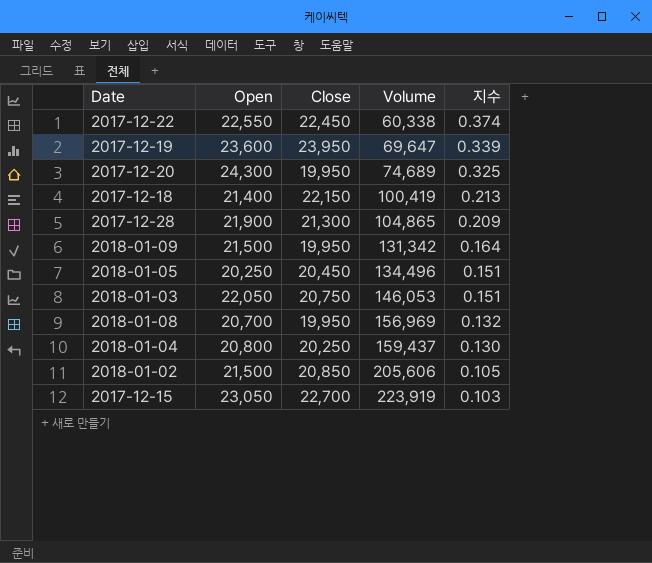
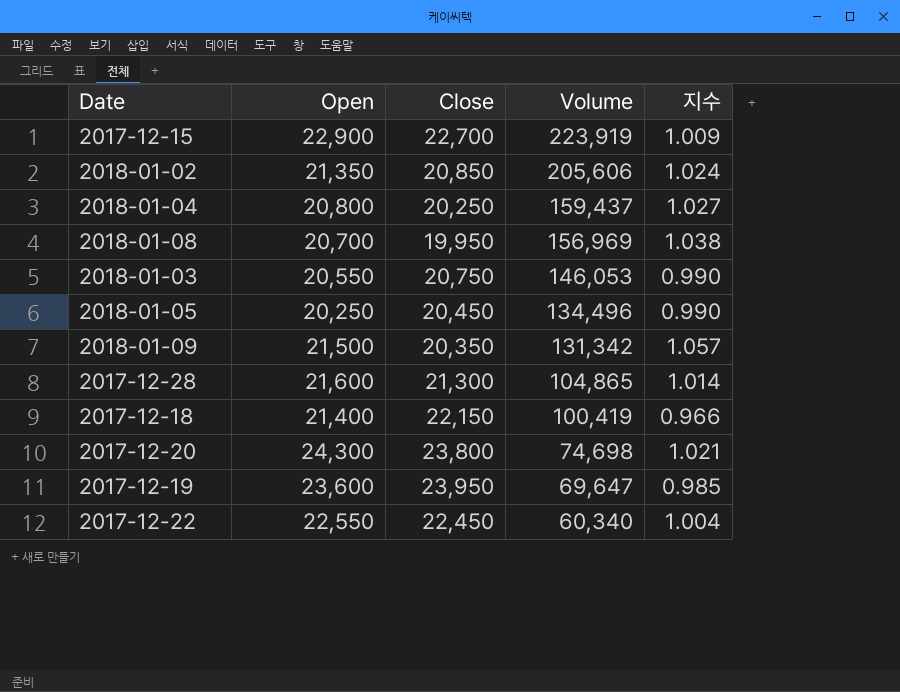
row order: Volume ascending -> Volume descending
column 지수 | formula: [Open] / [Volume] -> [Open] / [Close]
2017-12-15 | Open: 23,050 -> 22,900
2018-01-02 | Open: 21,500 -> 21,350
2018-01-03 | Open: 22,050 -> 20,550
2018-01-09 | Close: 19,950 -> 20,350
2017-12-28 | Open: 21,900 -> 21,600
2017-12-20 | Close: 19,950 -> 23,800
2017-12-20 | Volume: 74,689 -> 74,698
2017-12-22 | Volume: 60,338 -> 60,340

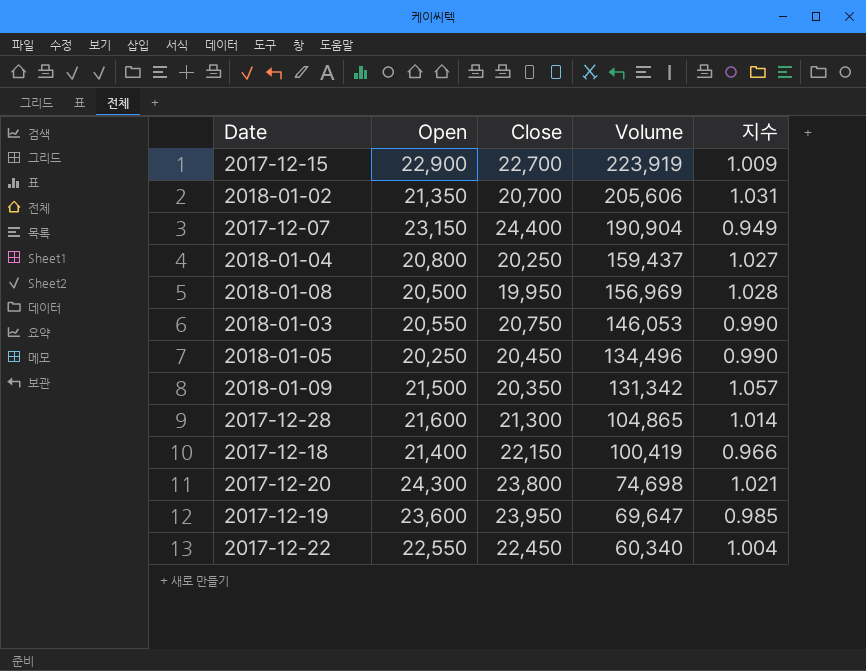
2018-01-02 | Close: 20,850 -> 20,700
2018-01-02 | 지수: 1.024 -> 1.031
row 2017-12-07: none -> 23,150 | 24,400 | 190,904 | 0.949
2018-01-08 | Open: 20,700 -> 20,500
2018-01-08 | 지수: 1.038 -> 1.028

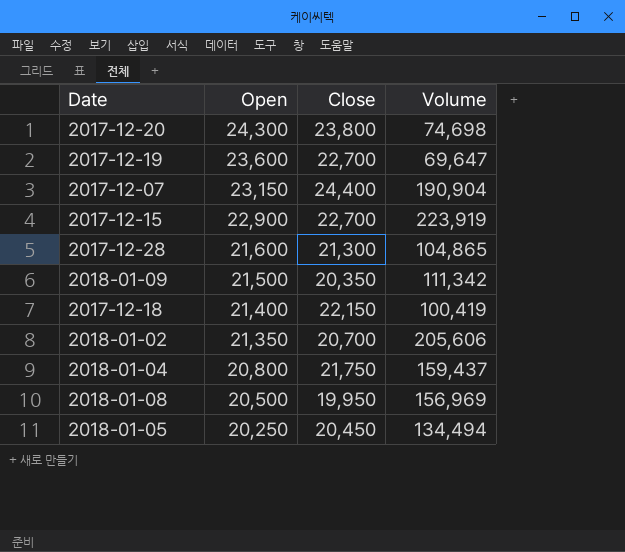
row order: Volume descending -> Open descending
column 지수 | formula: [Open] / [Close] -> none
row 2018-01-03: 20,550 | 20,750 | 146,053 | 0.990 -> none
row 2017-12-22: 22,550 | 22,450 | 60,340 | 1.004 -> none
2017-12-19 | Close: 23,950 -> 22,700
2018-01-09 | Volume: 131,342 -> 111,342
2018-01-04 | Close: 20,250 -> 21,750
2018-01-05 | Volume: 134,496 -> 134,494

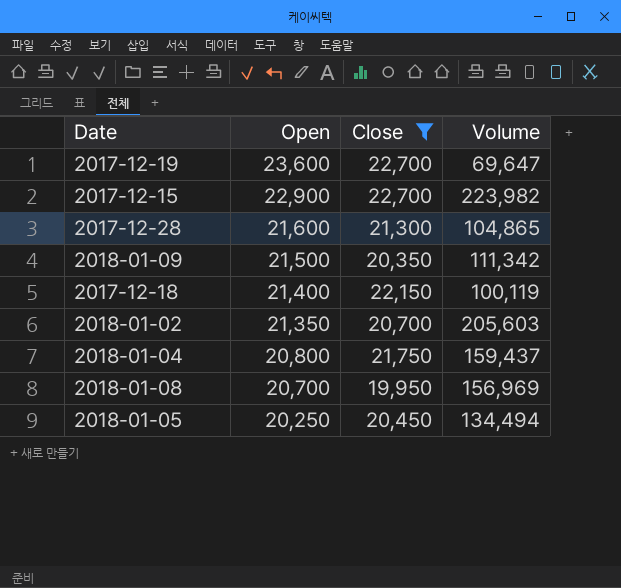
filter: none -> Close <= 22,700
2017-12-15 | Volume: 223,919 -> 223,982
2017-12-18 | Volume: 100,419 -> 100,119
2018-01-02 | Volume: 205,606 -> 205,603
2018-01-08 | Open: 20,500 -> 20,700

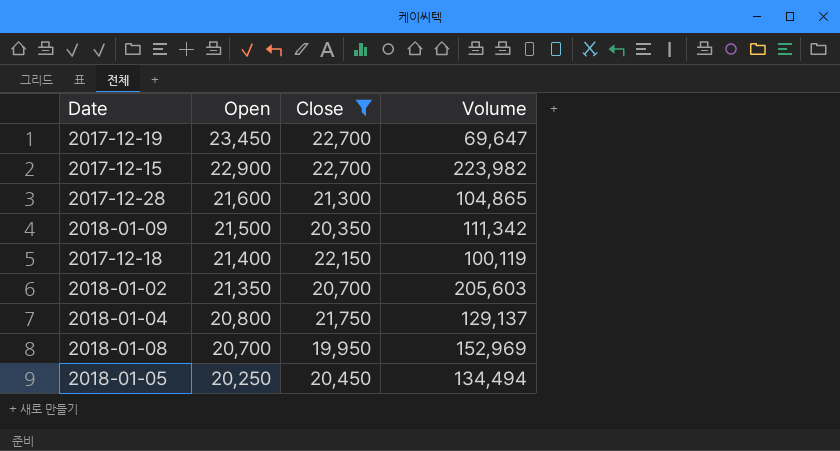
2017-12-19 | Open: 23,600 -> 23,450
2018-01-04 | Volume: 159,437 -> 129,137
2018-01-08 | Volume: 156,969 -> 152,969

